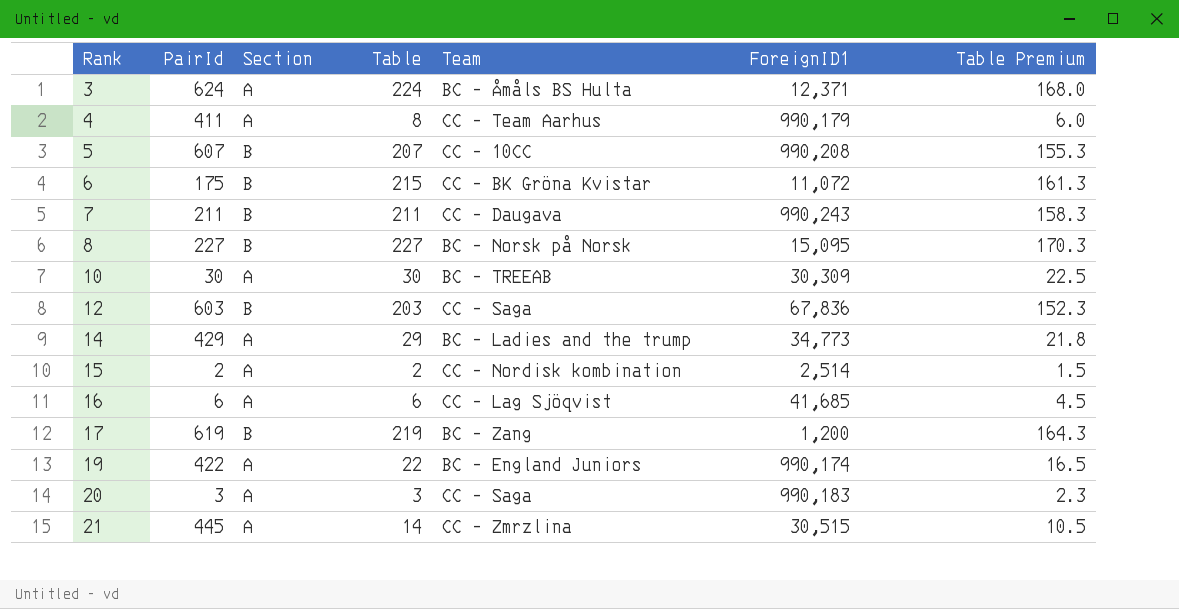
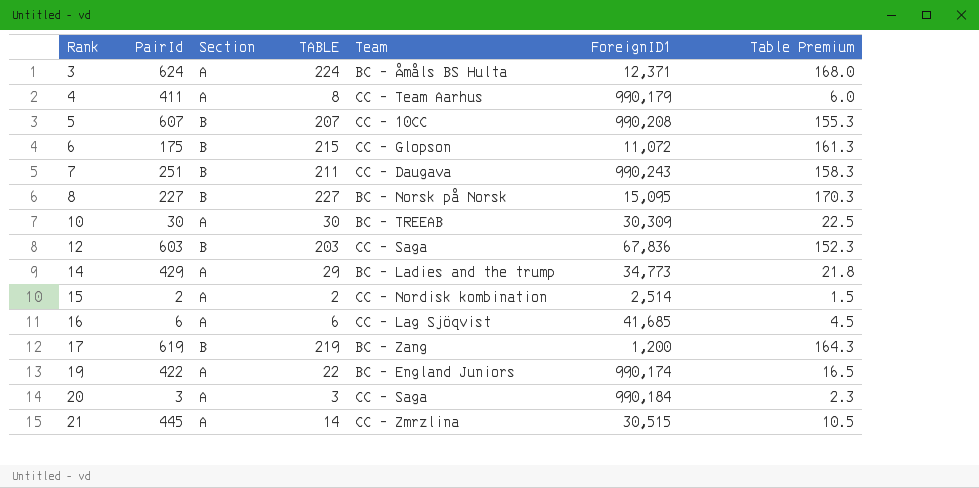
column name: Table -> TABLE
6 | Team: CC - BK Gröna Kvistar -> CC - Glopson
7 | PairId: 211 -> 251
20 | ForeignID1: 990,183 -> 990,184

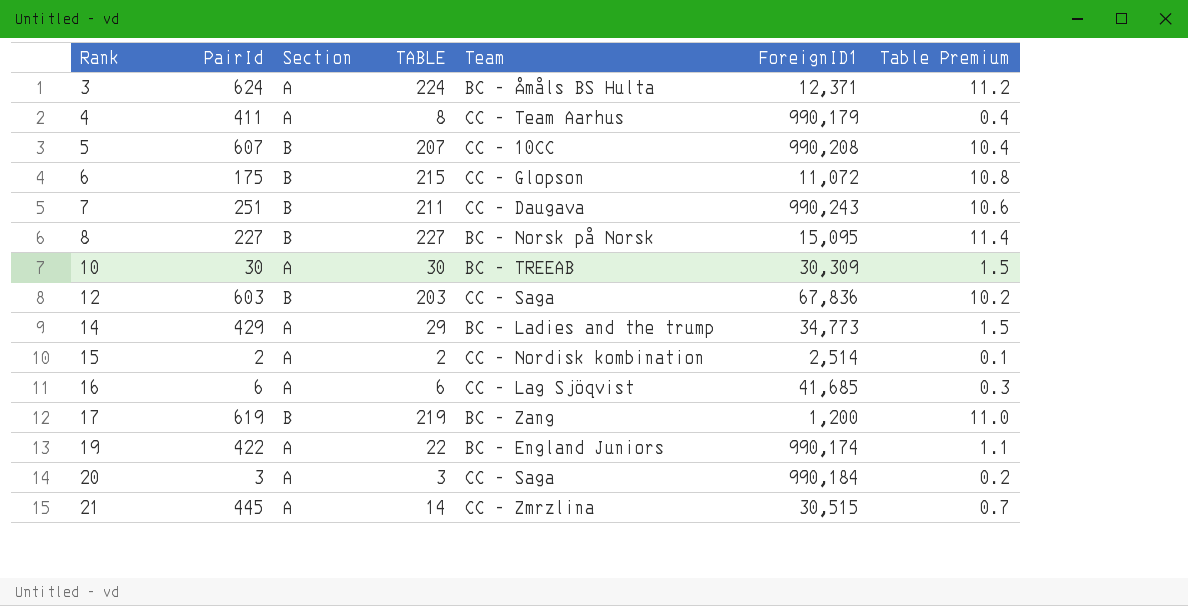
column Table Premium | formula: [TABLE] * 0.75 -> [TABLE] * 0.05

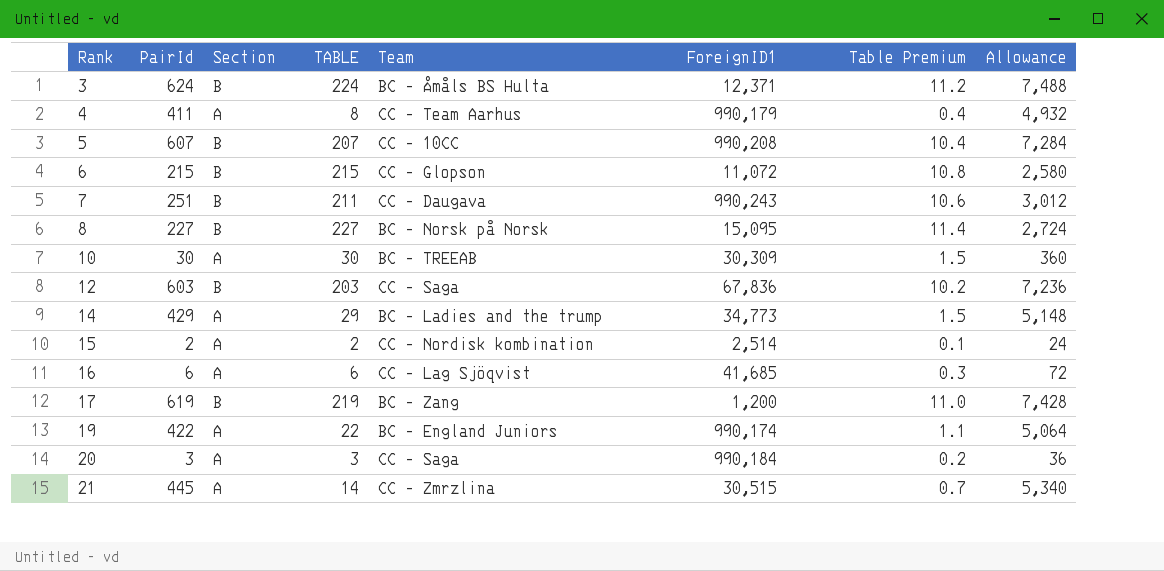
column Allowance | formula: none -> [PairId] * 12
3 | Section: A -> B
6 | PairId: 175 -> 215

